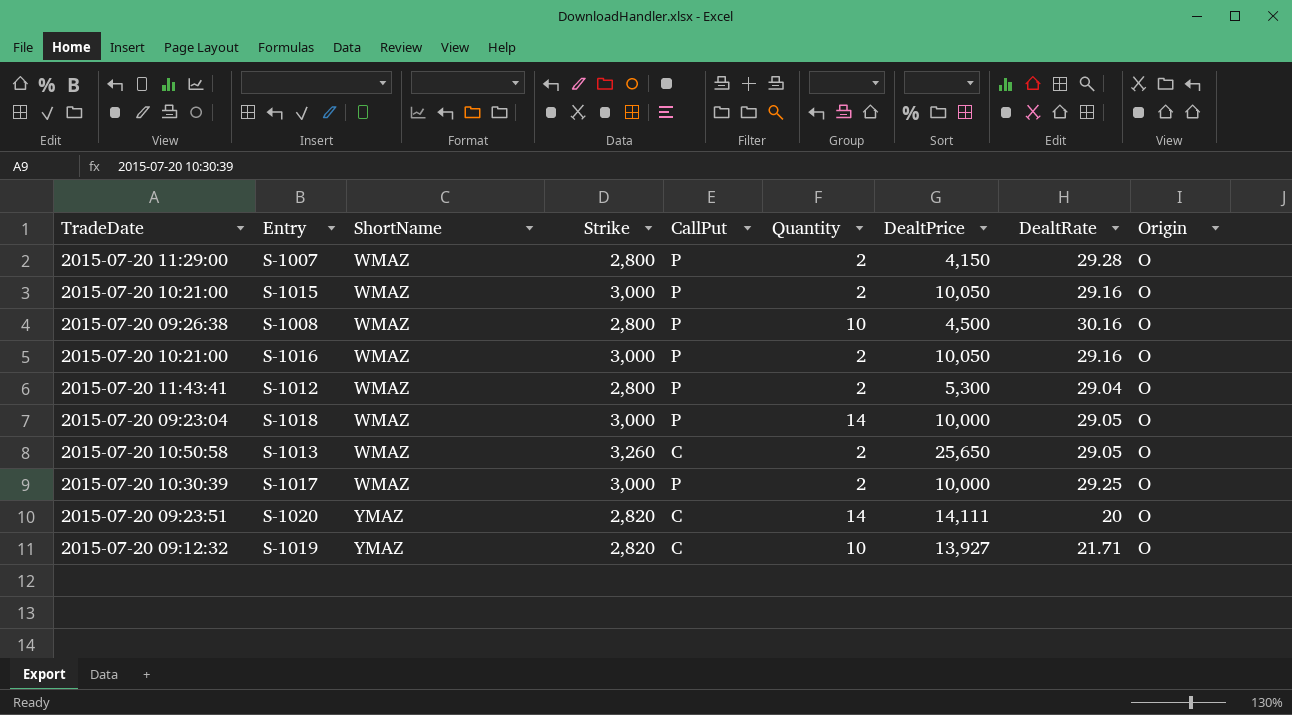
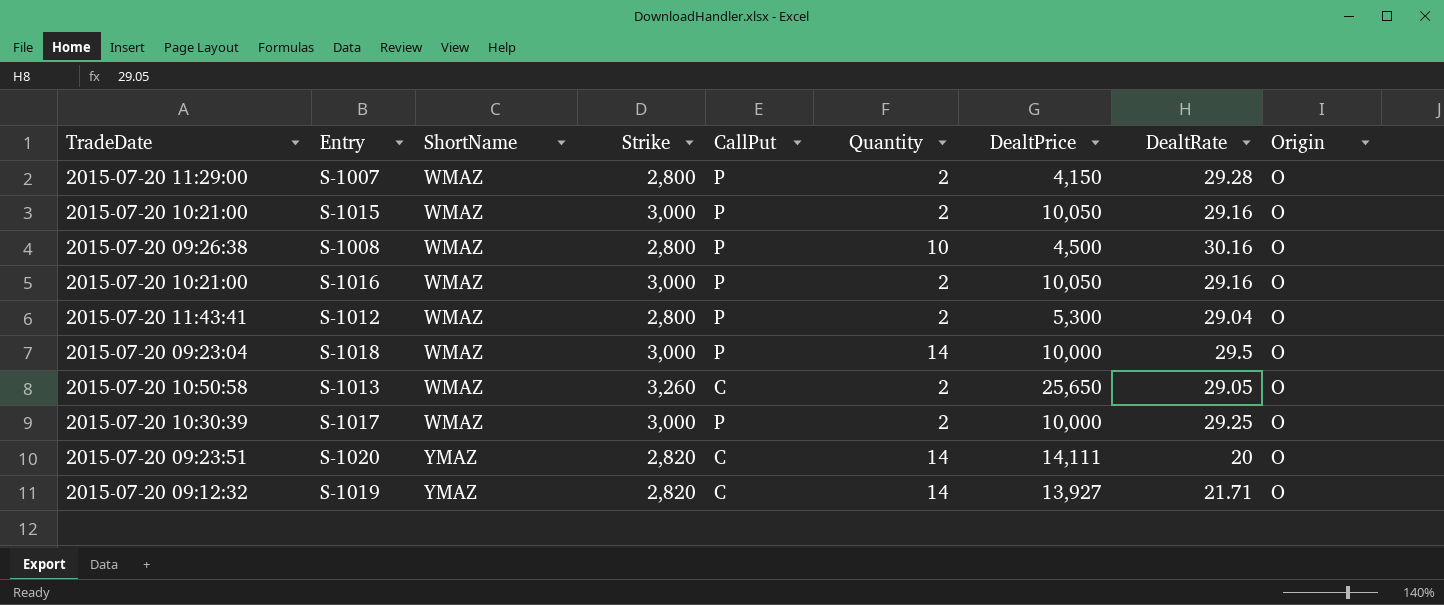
S-1018 | DealtRate: 29.05 -> 29.5
S-1019 | Quantity: 10 -> 14

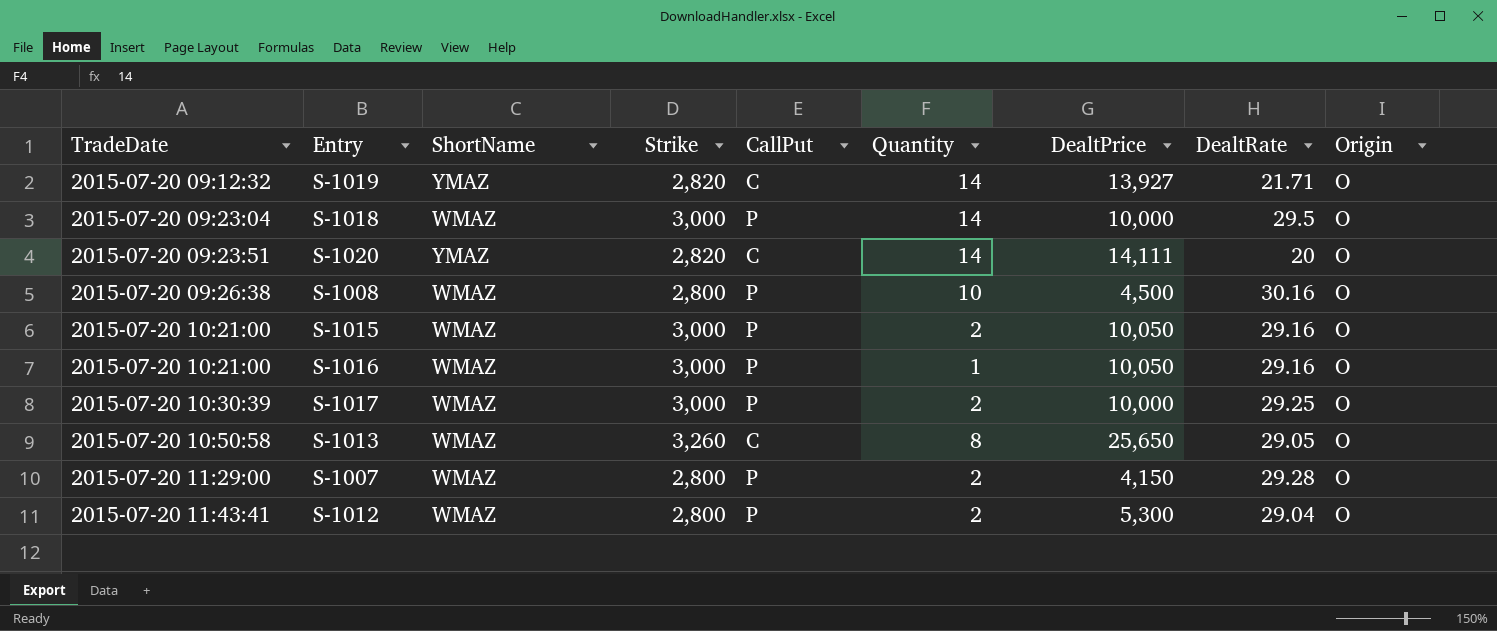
row order: ShortName ascending -> TradeDate ascending
S-1016 | Quantity: 2 -> 1
S-1013 | Quantity: 2 -> 8

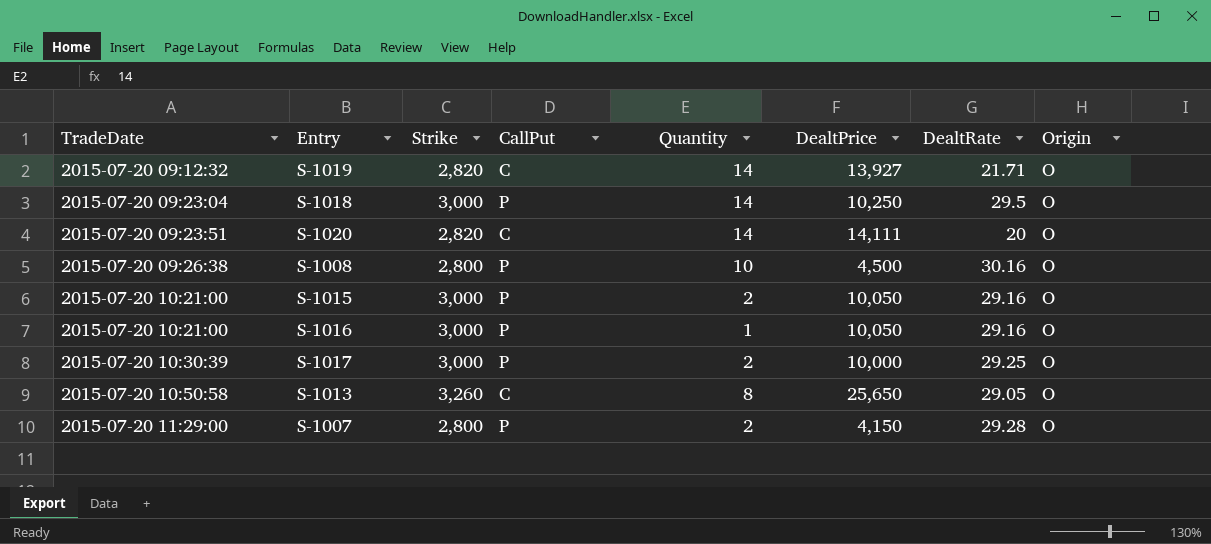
column ShortName | position: 3 -> none
row S-1012: 2015-07-20 11:43:41 | WMAZ | 2,800 | P | 2 | 5,300 | 29.04 | O -> none
S-1018 | DealtPrice: 10,000 -> 10,250

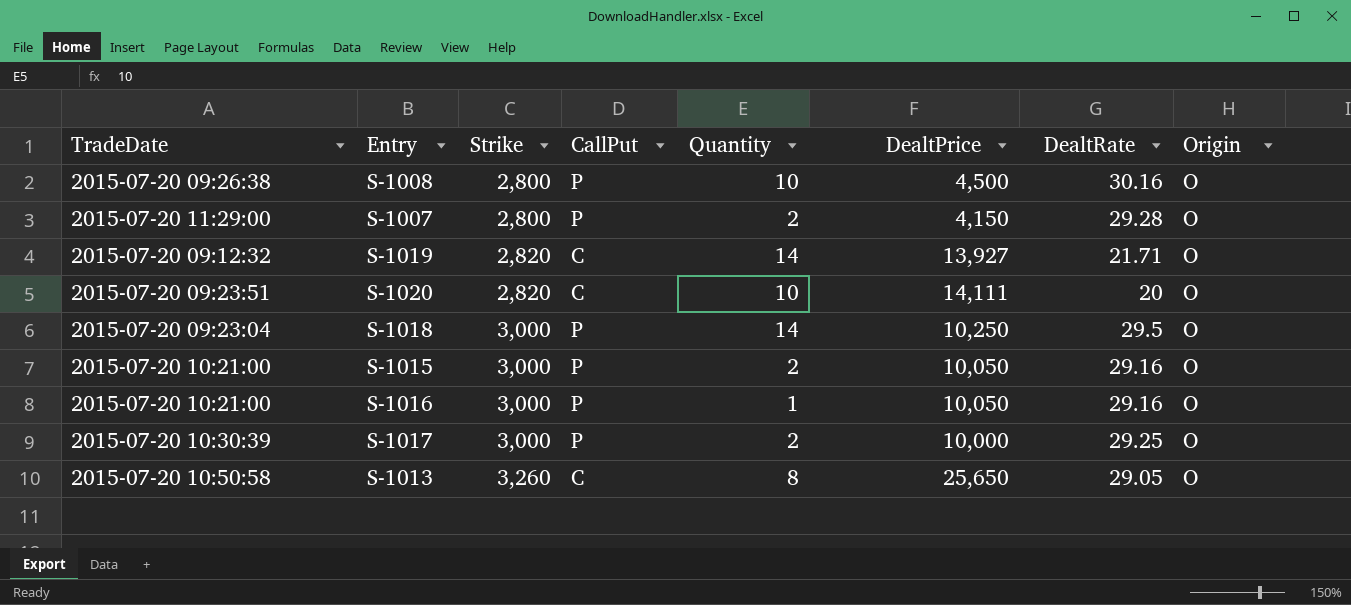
row order: TradeDate ascending -> Strike ascending
S-1020 | Quantity: 14 -> 10

